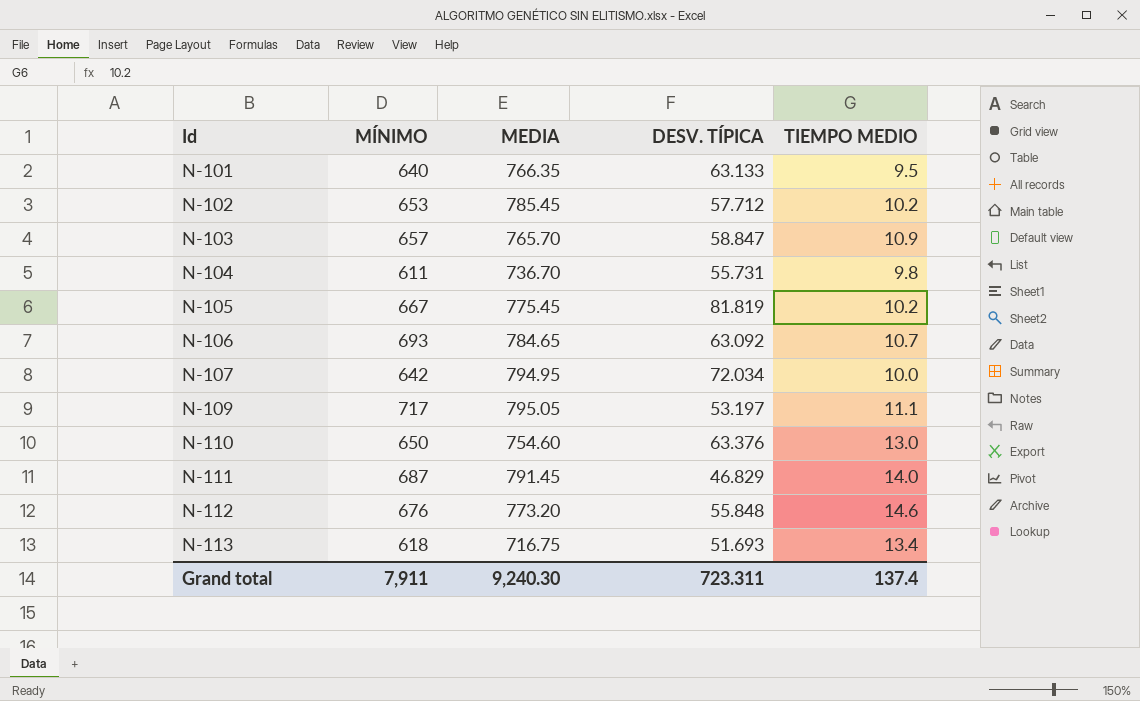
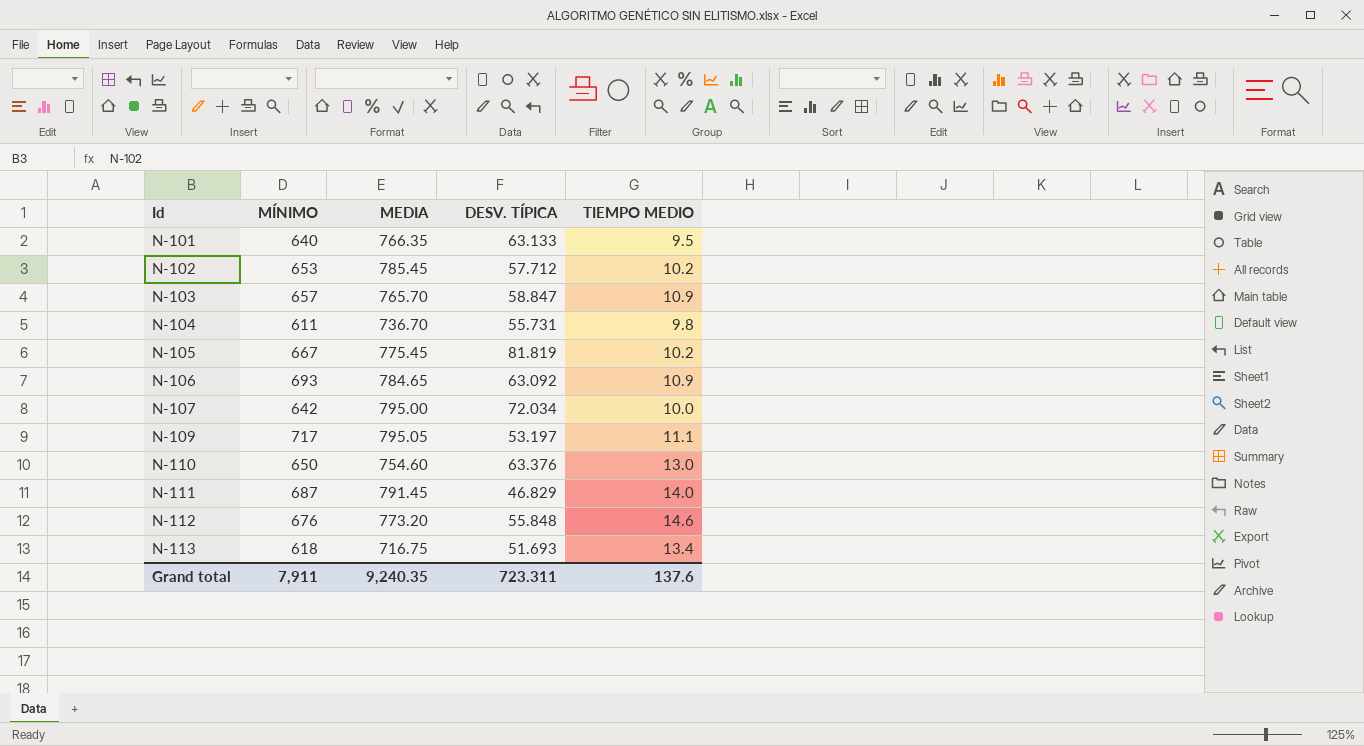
N-106 | TIEMPO MEDIO: 10.7 -> 10.9
N-107 | MEDIA: 794.95 -> 795.00
Grand total | MEDIA: 9,240.30 -> 9,240.35
Grand total | TIEMPO MEDIO: 137.4 -> 137.6

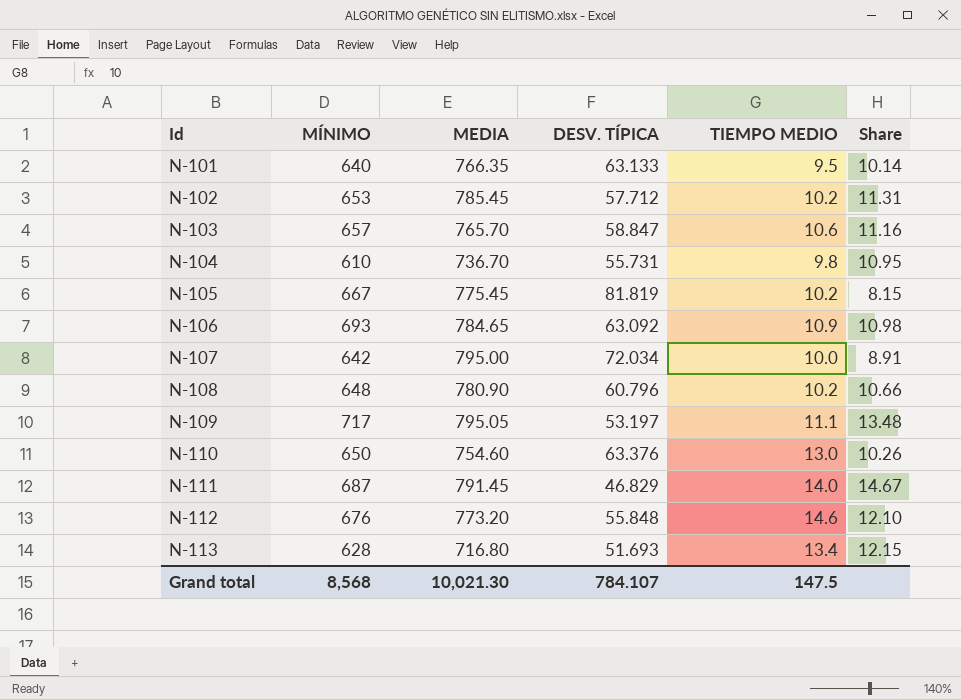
column Share | formula: none -> [MÍNIMO] / [DESV. TÍPICA]
N-103 | TIEMPO MEDIO: 10.9 -> 10.6
N-104 | MÍNIMO: 611 -> 610
row N-108: none -> 648 | 780.90 | 60.796 | 10.2 | 10.66
N-113 | MÍNIMO: 618 -> 628
N-113 | MEDIA: 716.75 -> 716.80
Grand total | MÍNIMO: 7,911 -> 8,568
Grand total | MEDIA: 9,240.35 -> 10,021.30
Grand total | DESV. TÍPICA: 723.311 -> 784.107
Grand total | TIEMPO MEDIO: 137.6 -> 147.5

